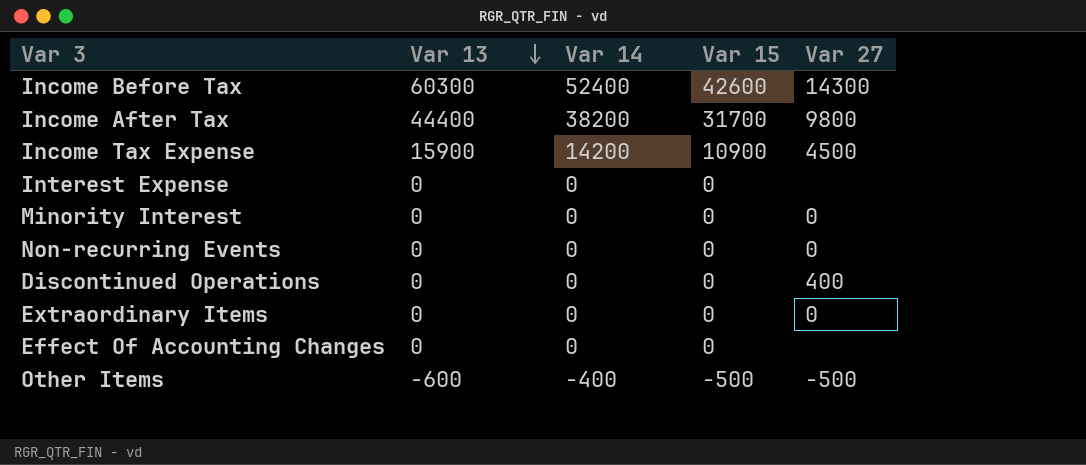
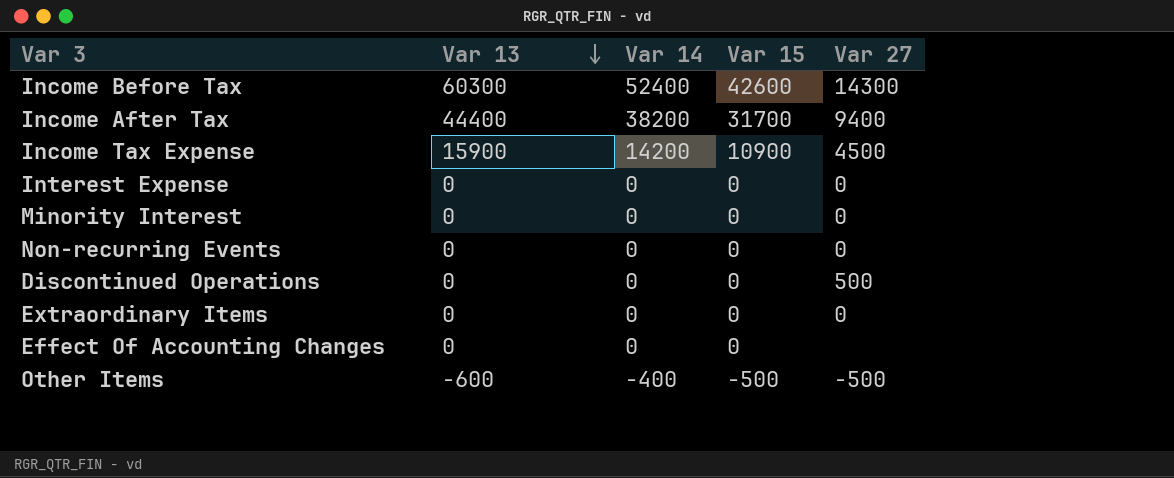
Income After Tax | Var 27: 9800 -> 9400
Interest Expense | Var 27: none -> 0
Discontinued Operations | Var 27: 400 -> 500

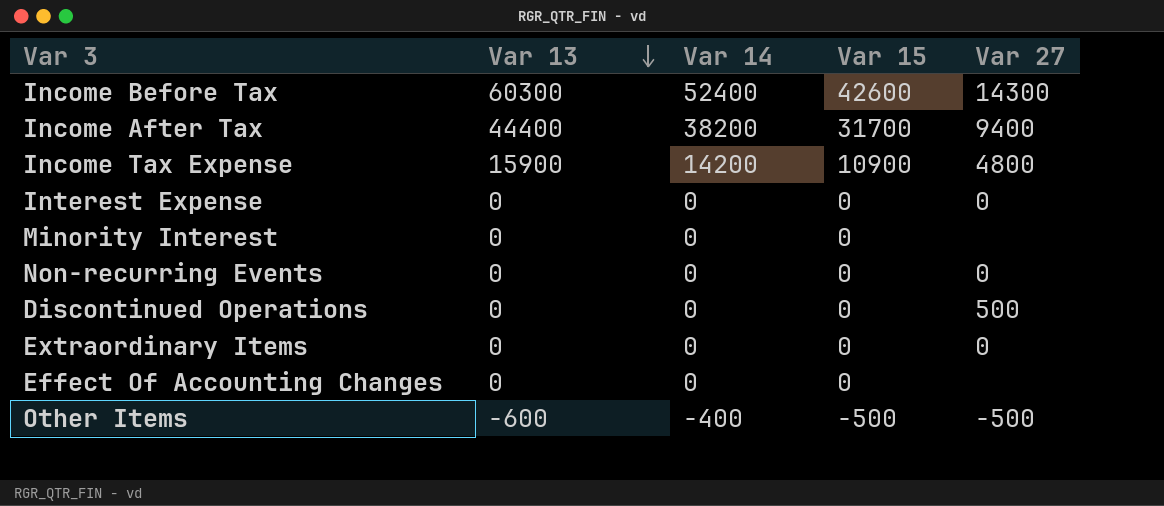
Income Tax Expense | Var 27: 4500 -> 4800
Minority Interest | Var 27: 0 -> none

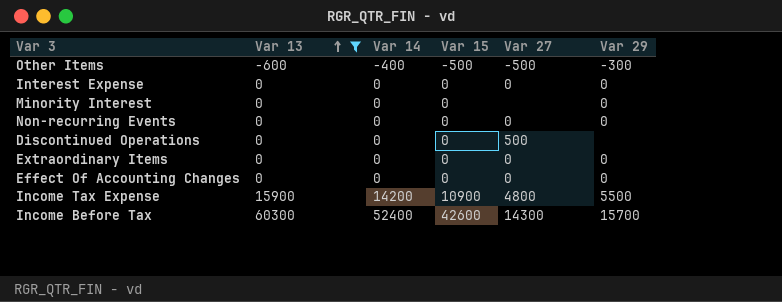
filter: none -> Var 13 != 44400
row order: Var 13 descending -> Var 13 ascending
column Var 29 | position: none -> 6
Effect Of Accounting Changes | Var 27: none -> 0

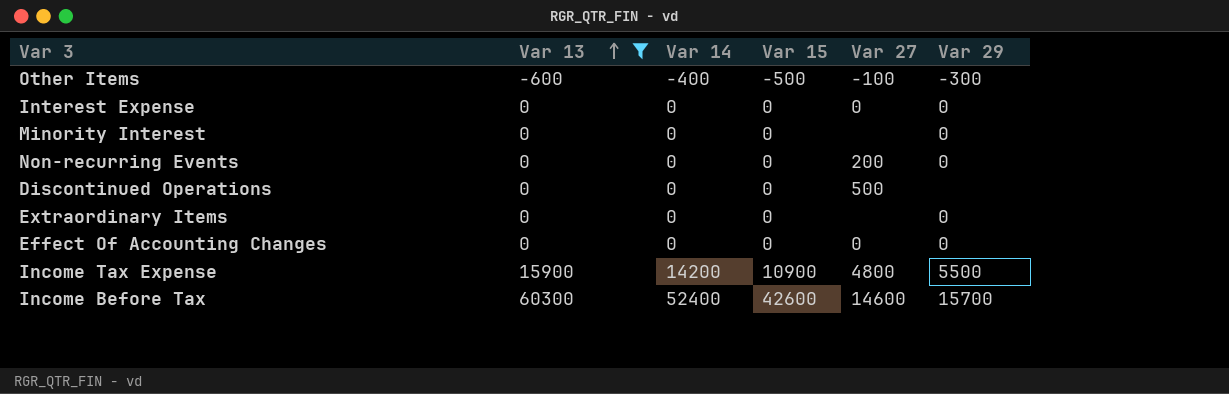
Other Items | Var 27: -500 -> -100
Non-recurring Events | Var 27: 0 -> 200
Extraordinary Items | Var 27: 0 -> none
Income Before Tax | Var 27: 14300 -> 14600

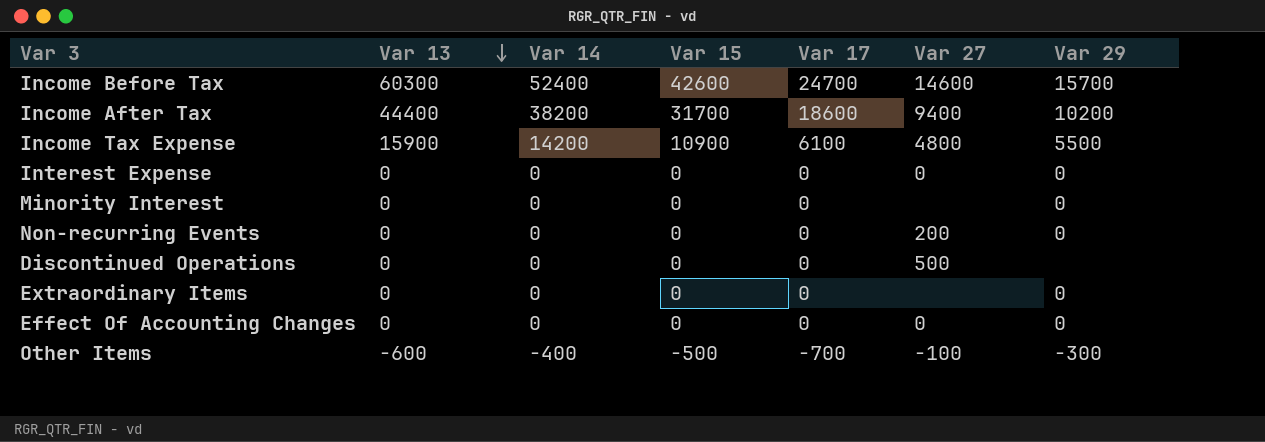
filter: Var 13 != 44400 -> none
row order: Var 13 ascending -> Var 13 descending
column Var 17 | position: none -> 5

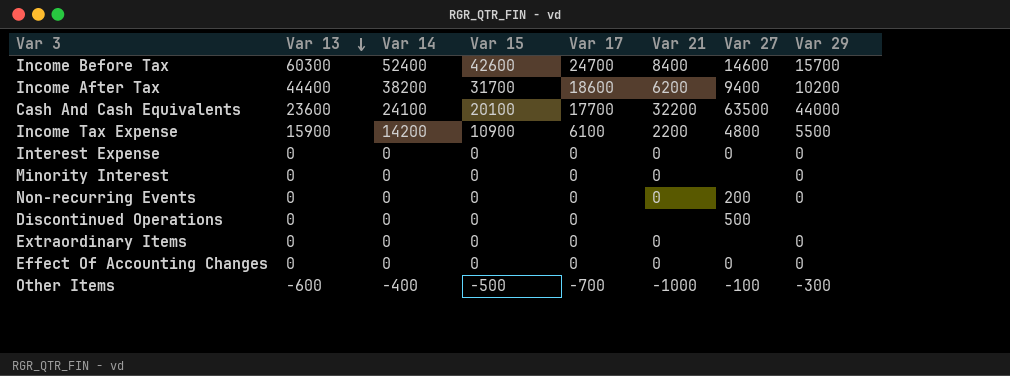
column Var 21 | position: none -> 6
row Cash And Cash Equivalents: none -> 23600 | 24100 | 20100 | 17700 | 32200 | 63500 | 44000

